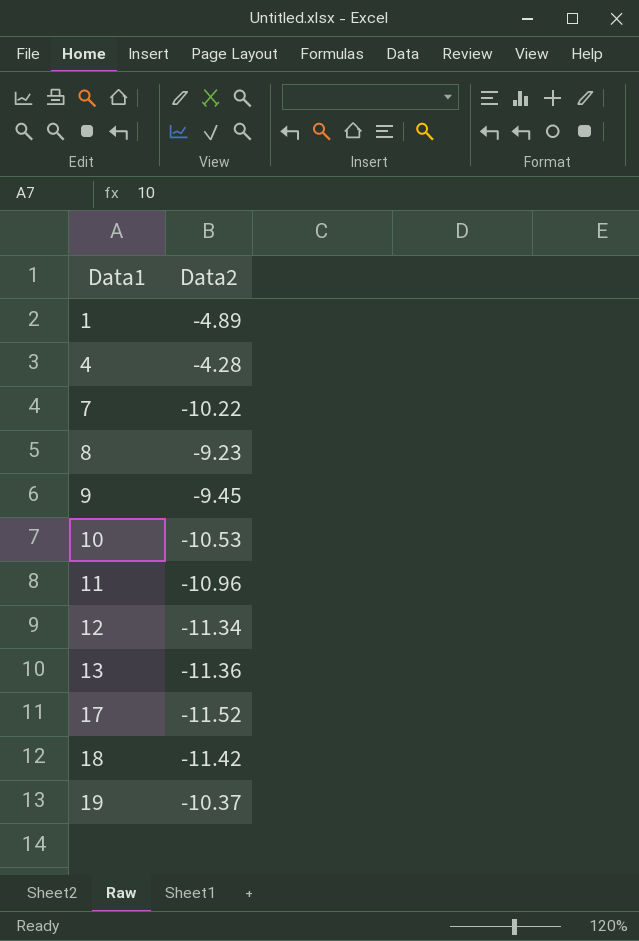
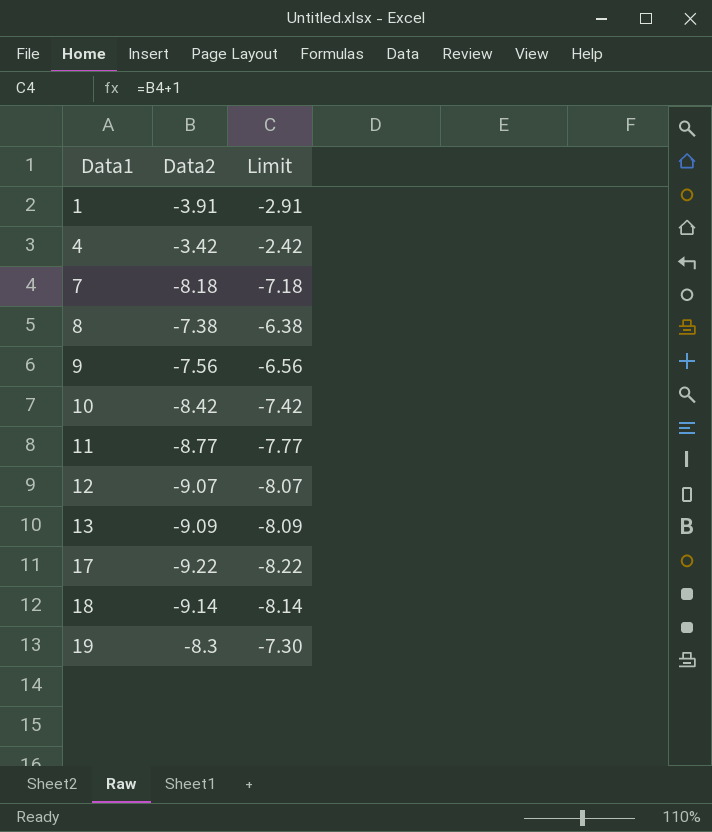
column Limit | formula: none -> [Data2] + 1
1 | Data2: -4.89 -> -3.91
4 | Data2: -4.28 -> -3.42
7 | Data2: -10.22 -> -8.18
8 | Data2: -9.23 -> -7.38
9 | Data2: -9.45 -> -7.56
10 | Data2: -10.53 -> -8.42
11 | Data2: -10.96 -> -8.77
12 | Data2: -11.34 -> -9.07
13 | Data2: -11.36 -> -9.09
17 | Data2: -11.52 -> -9.22
18 | Data2: -11.42 -> -9.14
19 | Data2: -10.37 -> -8.3

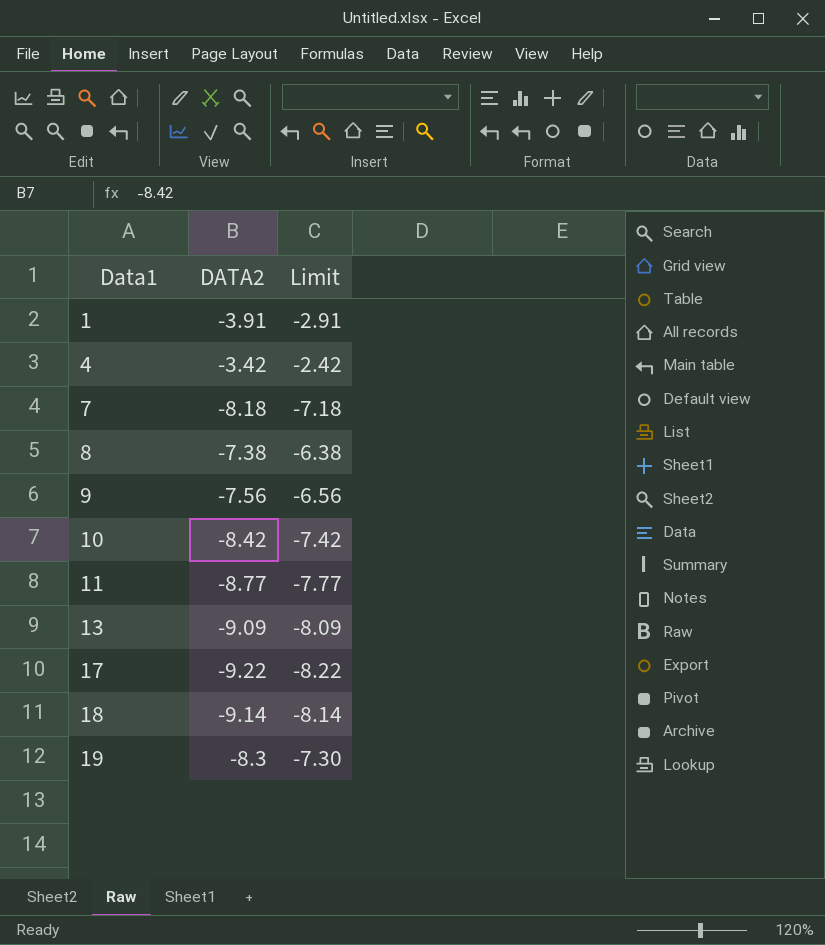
column name: Data2 -> DATA2
row 12: -9.07 | -8.07 -> none

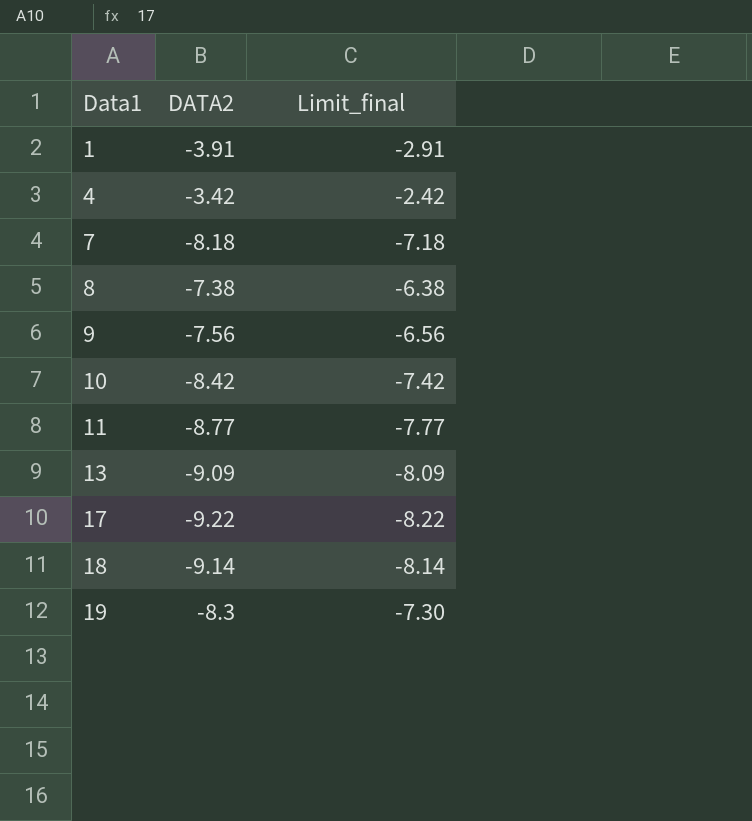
column name: Limit -> Limit_final

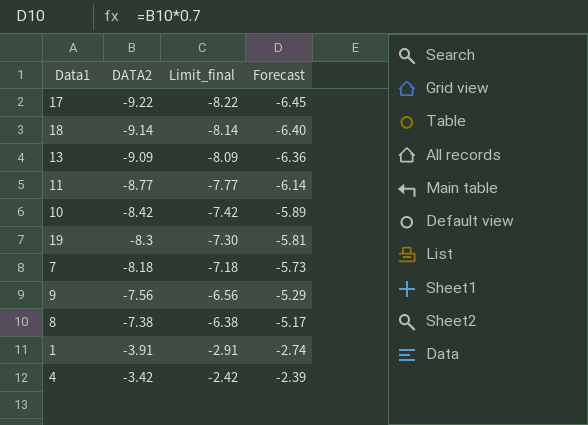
row order: Data1 ascending -> DATA2 ascending
column Forecast | formula: none -> [DATA2] * 0.7

